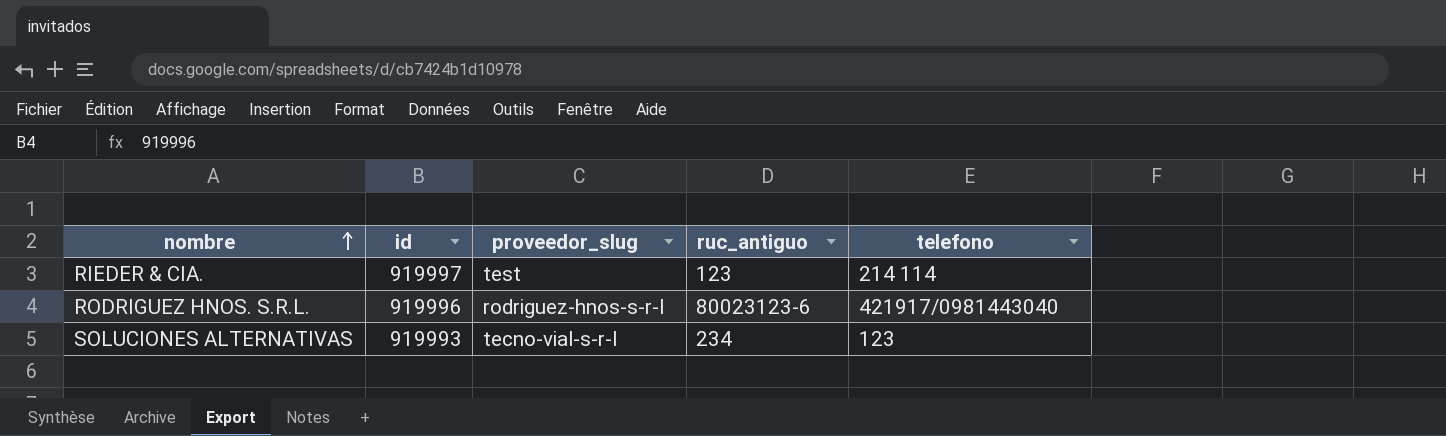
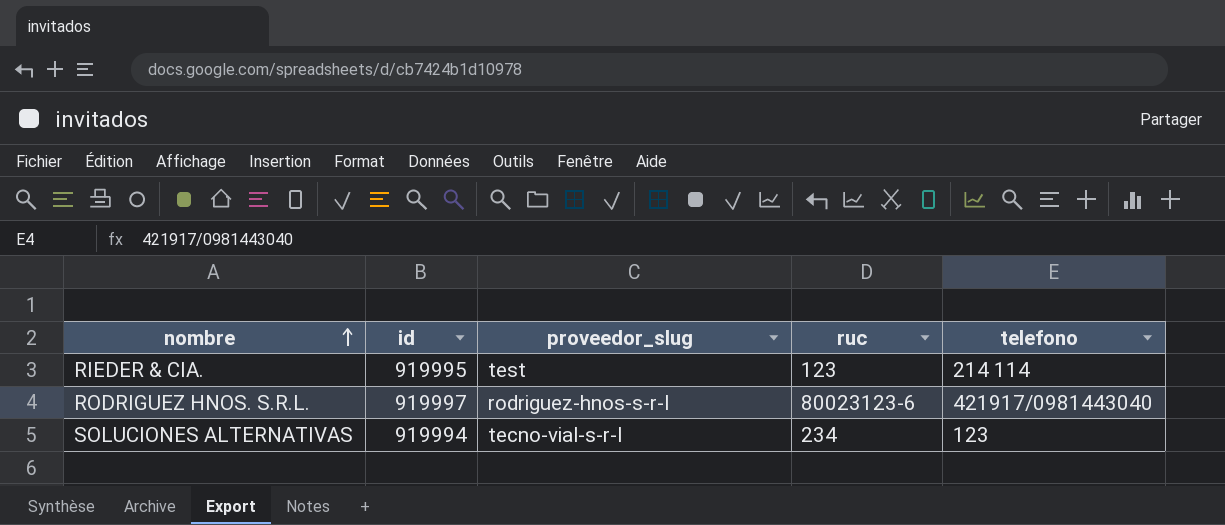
column name: ruc_antiguo -> ruc
RIEDER & CIA. | id: 919997 -> 919995
RODRIGUEZ HNOS. S.R.L. | id: 919996 -> 919997
SOLUCIONES ALTERNATIVAS | id: 919993 -> 919994

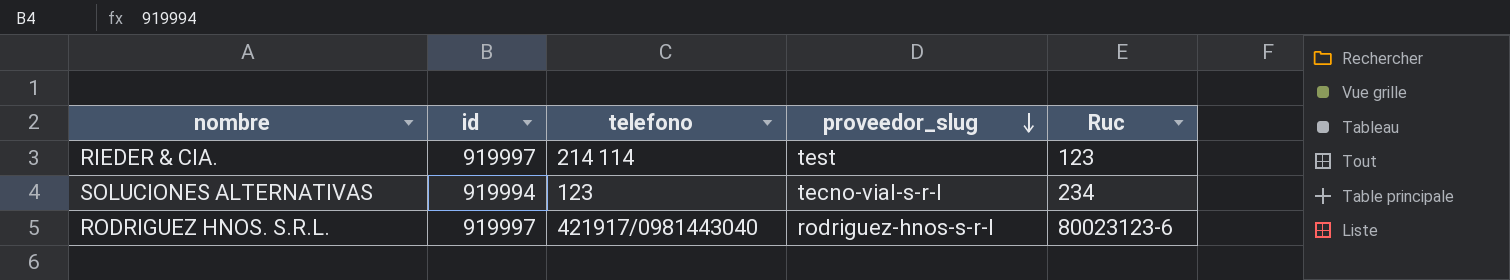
row order: nombre ascending -> proveedor_slug descending
column telefono | position: 5 -> 3
column name: ruc -> Ruc
RIEDER & CIA. | id: 919995 -> 919997

